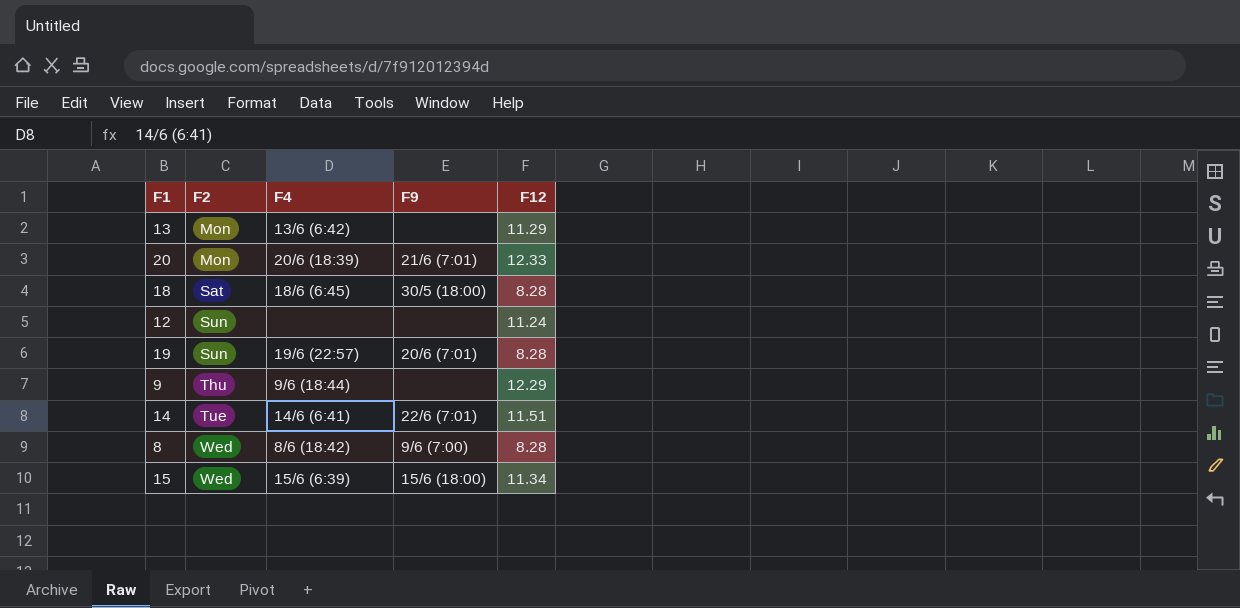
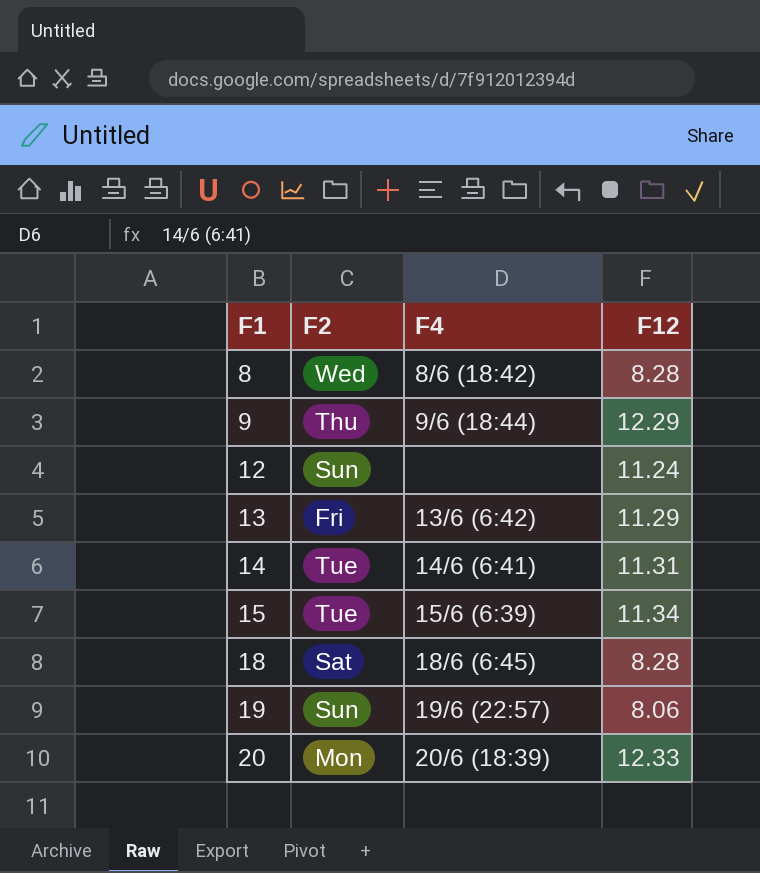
row order: F2 ascending -> F1 ascending
column F9 | position: 4 -> none
13 | F2: Mon -> Fri
14 | F12: 11.51 -> 11.31
15 | F2: Wed -> Tue
19 | F12: 8.28 -> 8.06

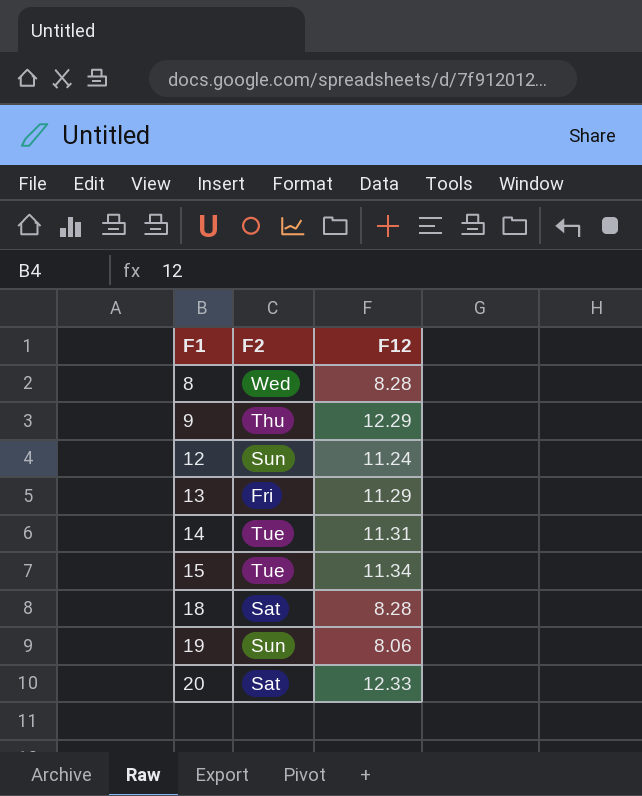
column F4 | position: 3 -> none
20 | F2: Mon -> Sat

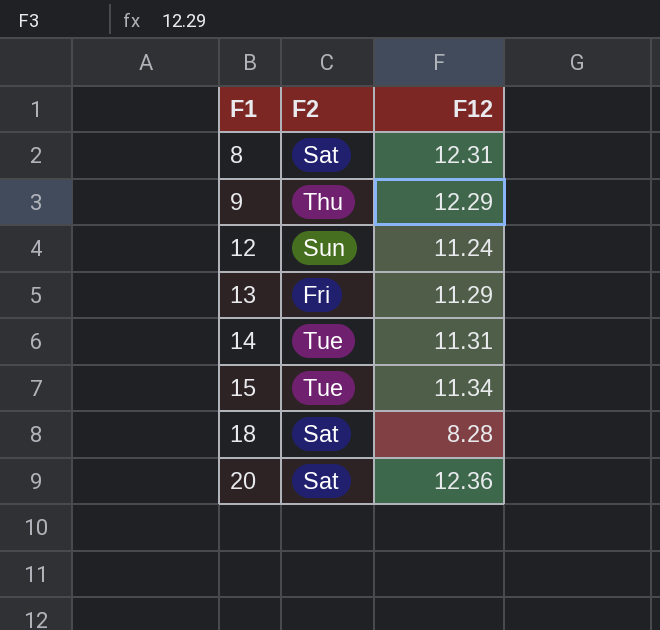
row 19: Sun | 8.06 -> none
8 | F2: Wed -> Sat
8 | F12: 8.28 -> 12.31
20 | F12: 12.33 -> 12.36

